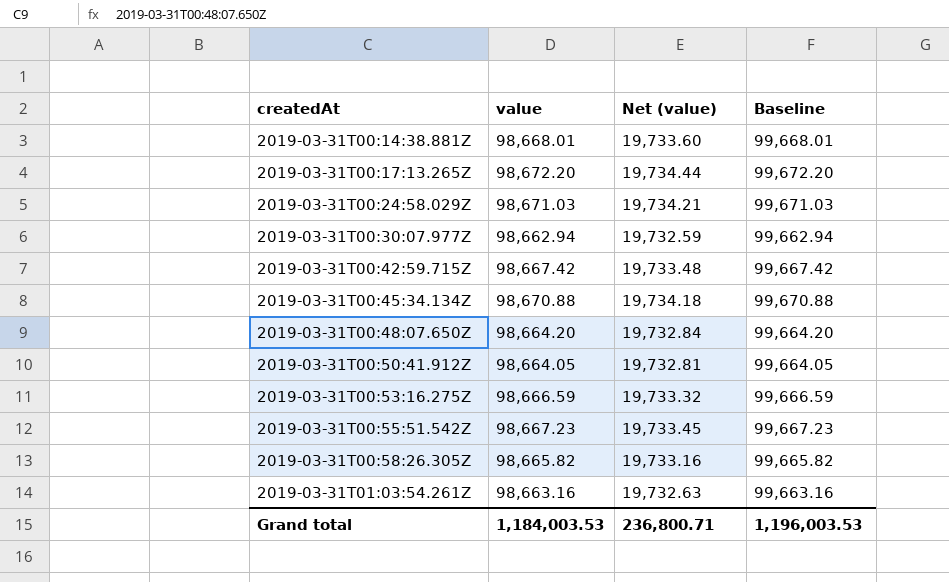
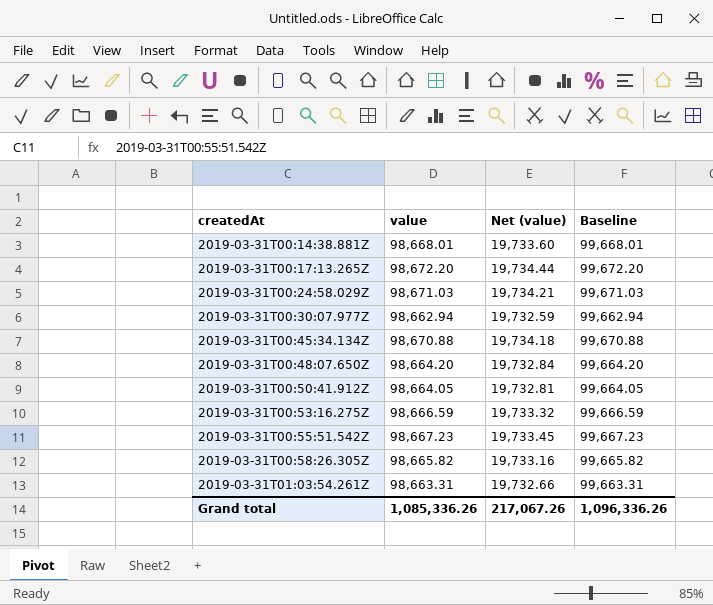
row 2019-03-31T00:42:59.715Z: 98,667.42 | 19,733.48 | 99,667.42 -> none
2019-03-31T01:03:54.261Z | value: 98,663.16 -> 98,663.31
2019-03-31T01:03:54.261Z | Net (value): 19,732.63 -> 19,732.66
2019-03-31T01:03:54.261Z | Baseline: 99,663.16 -> 99,663.31
Grand total | value: 1,184,003.53 -> 1,085,336.26
Grand total | Net (value): 236,800.71 -> 217,067.26
Grand total | Baseline: 1,196,003.53 -> 1,096,336.26

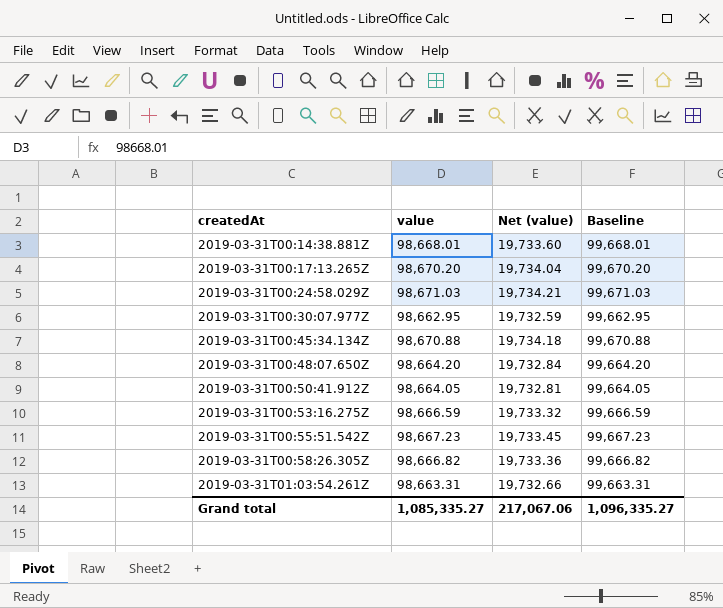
2019-03-31T00:17:13.265Z | value: 98,672.20 -> 98,670.20
2019-03-31T00:17:13.265Z | Net (value): 19,734.44 -> 19,734.04
2019-03-31T00:17:13.265Z | Baseline: 99,672.20 -> 99,670.20
2019-03-31T00:30:07.977Z | value: 98,662.94 -> 98,662.95
2019-03-31T00:30:07.977Z | Baseline: 99,662.94 -> 99,662.95
2019-03-31T00:58:26.305Z | value: 98,665.82 -> 98,666.82
2019-03-31T00:58:26.305Z | Net (value): 19,733.16 -> 19,733.36
2019-03-31T00:58:26.305Z | Baseline: 99,665.82 -> 99,666.82
Grand total | value: 1,085,336.26 -> 1,085,335.27
Grand total | Net (value): 217,067.26 -> 217,067.06
Grand total | Baseline: 1,096,336.26 -> 1,096,335.27

